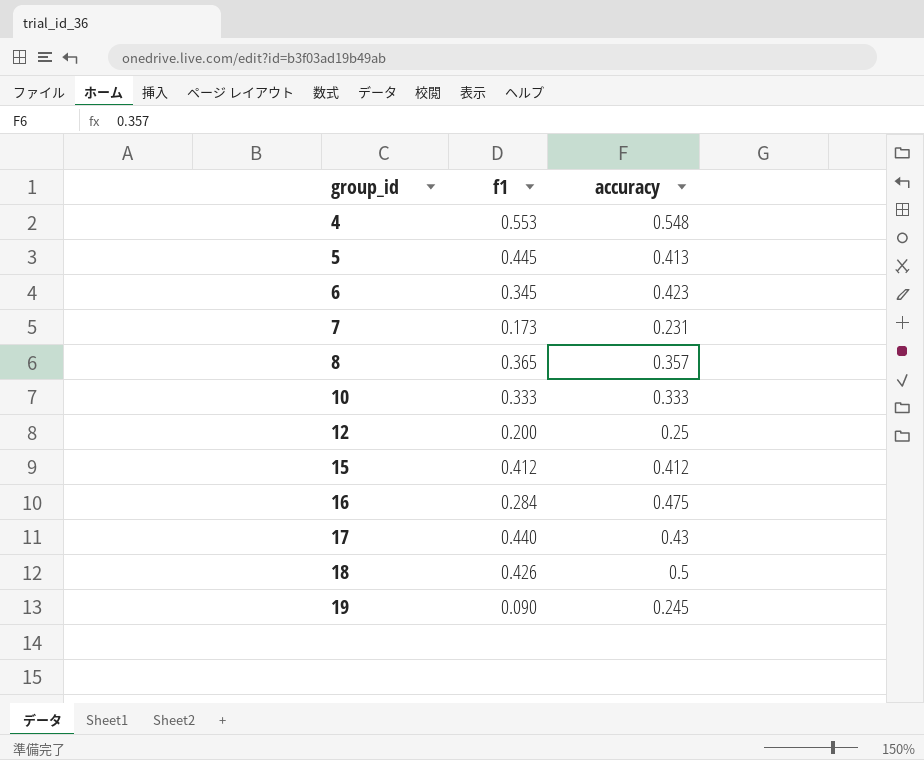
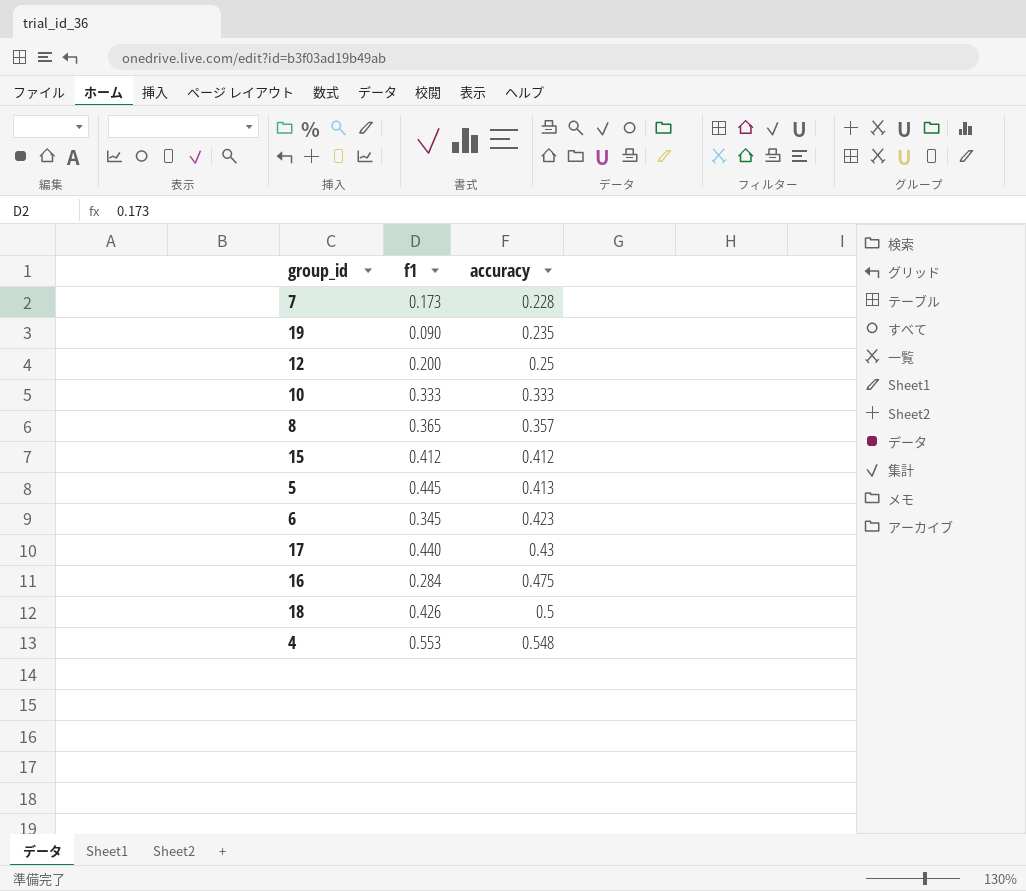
row order: group_id ascending -> accuracy ascending
7 | accuracy: 0.231 -> 0.228
19 | accuracy: 0.245 -> 0.235

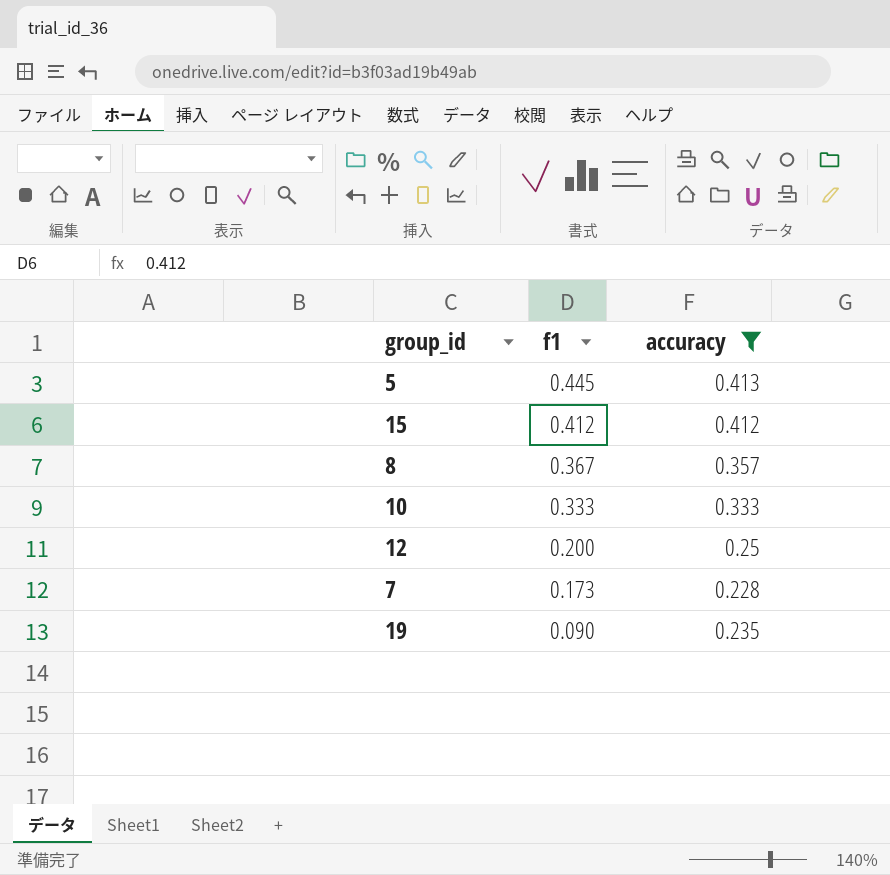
filter: none -> accuracy <= 0.413
row order: accuracy ascending -> f1 descending
8 | f1: 0.365 -> 0.367

